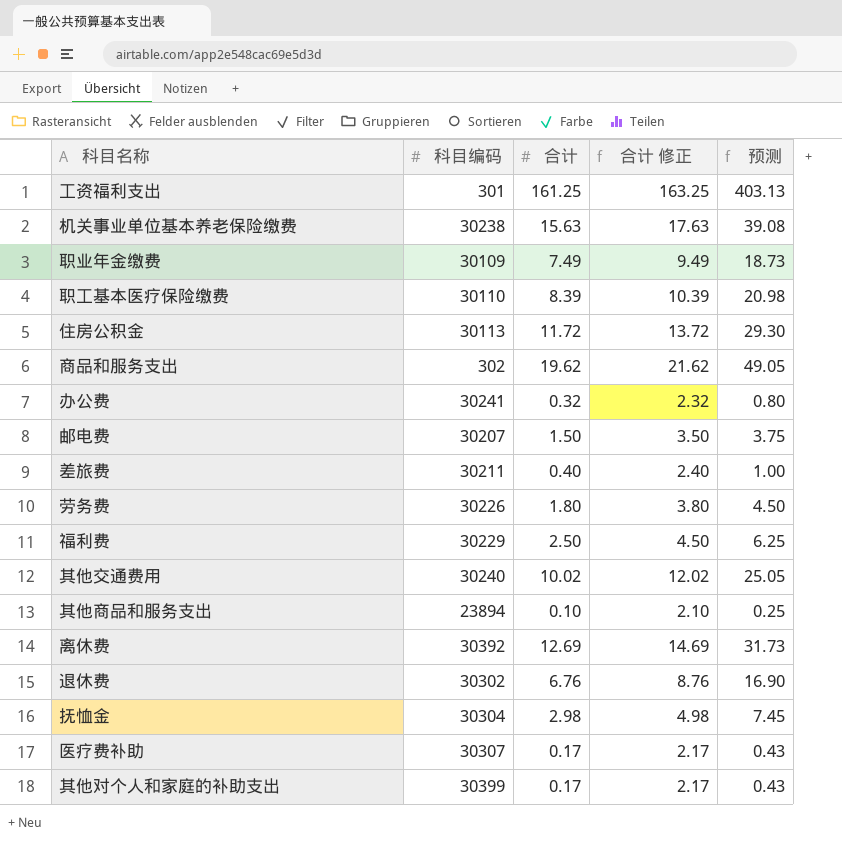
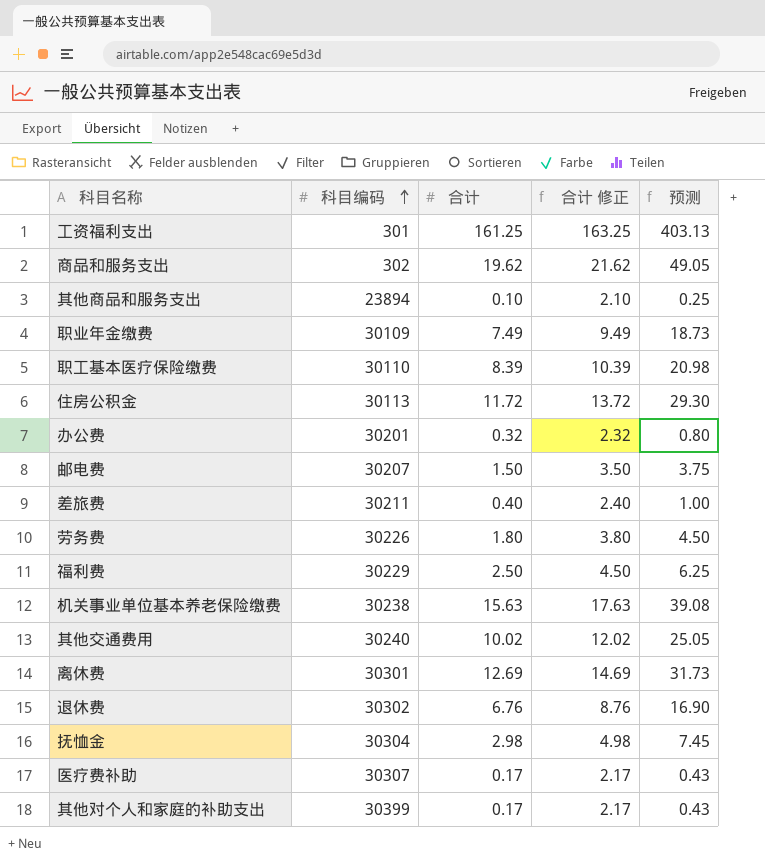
row order: none -> 科目编码 ascending
办公费 | 科目编码: 30241 -> 30201
离休费 | 科目编码: 30392 -> 30301

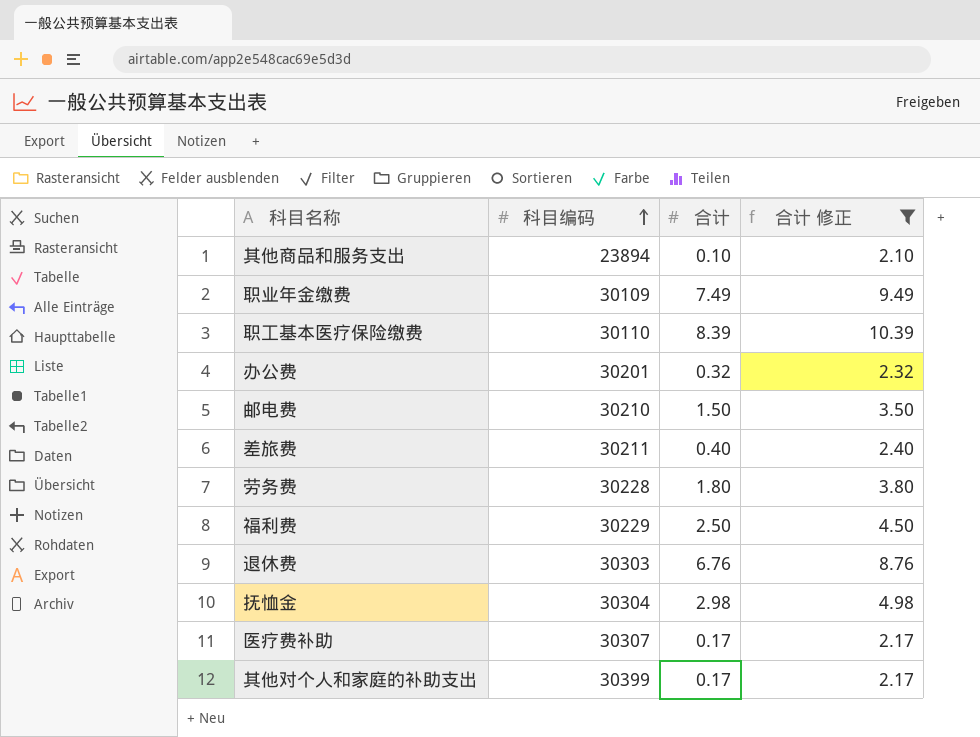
filter: none -> 合计 修正 <= 10.39
column 预测 | formula: [合计] * 2.5 -> none
邮电费 | 科目编码: 30207 -> 30210
劳务费 | 科目编码: 30226 -> 30228
退休费 | 科目编码: 30302 -> 30303

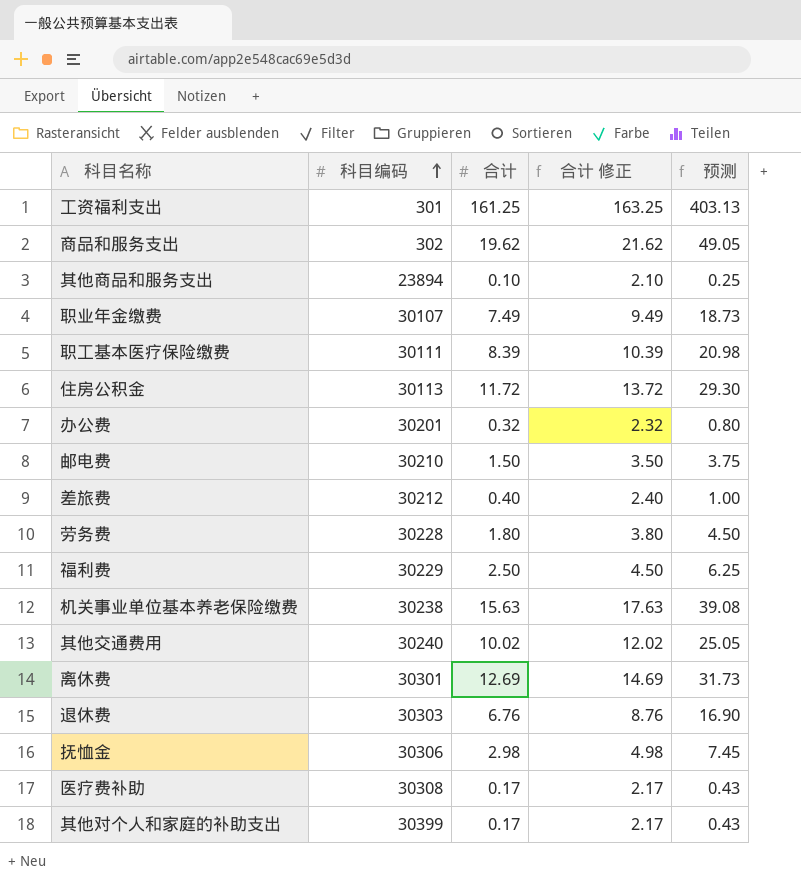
filter: 合计 修正 <= 10.39 -> none
column 预测 | formula: none -> [合计] * 2.5
职业年金缴费 | 科目编码: 30109 -> 30107
职工基本医疗保险缴费 | 科目编码: 30110 -> 30111
差旅费 | 科目编码: 30211 -> 30212
抚恤金 | 科目编码: 30304 -> 30306
医疗费补助 | 科目编码: 30307 -> 30308

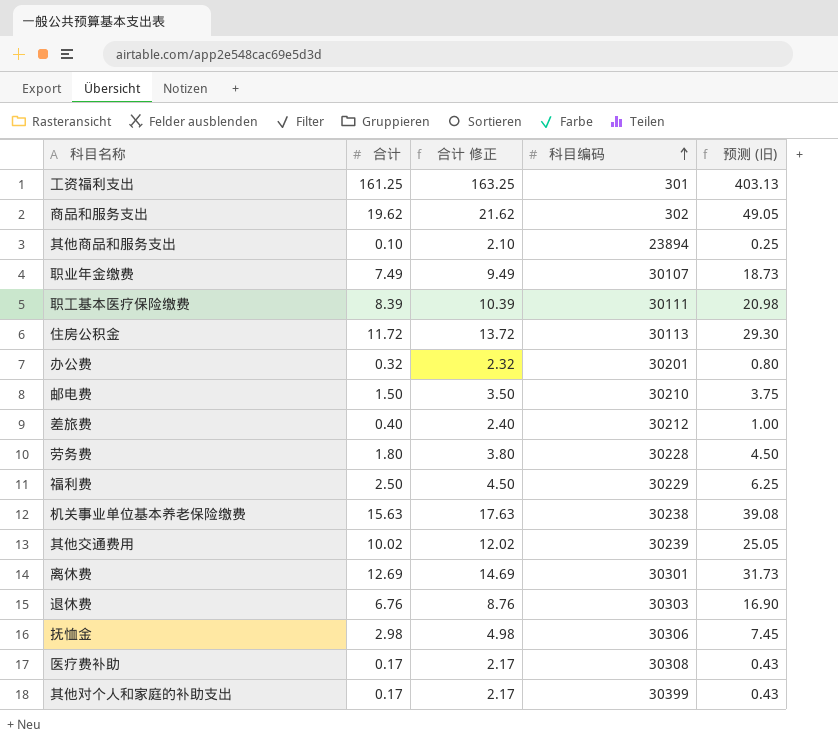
column 科目编码 | position: 2 -> 4
column name: 预测 -> 预测 (旧)
其他交通费用 | 科目编码: 30240 -> 30239

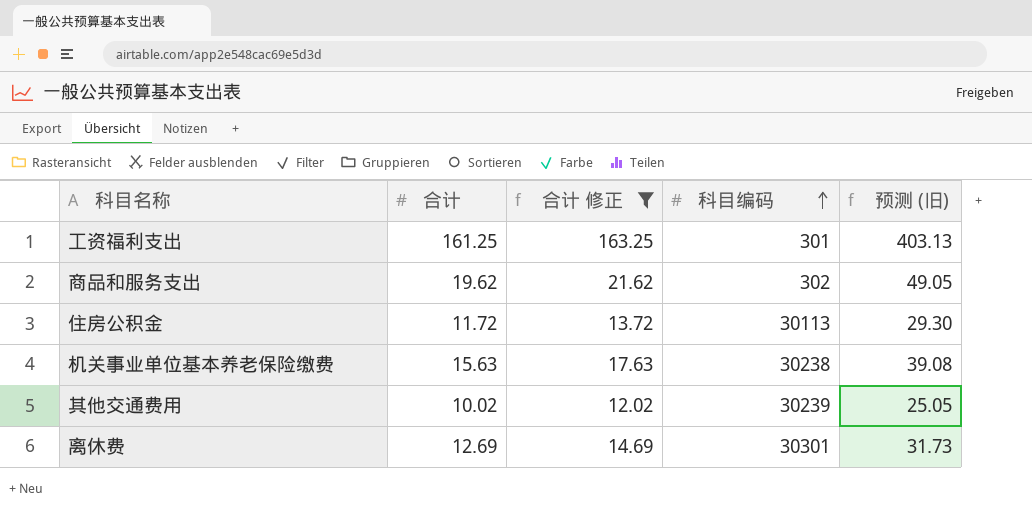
filter: none -> 合计 修正 >= 12.02

